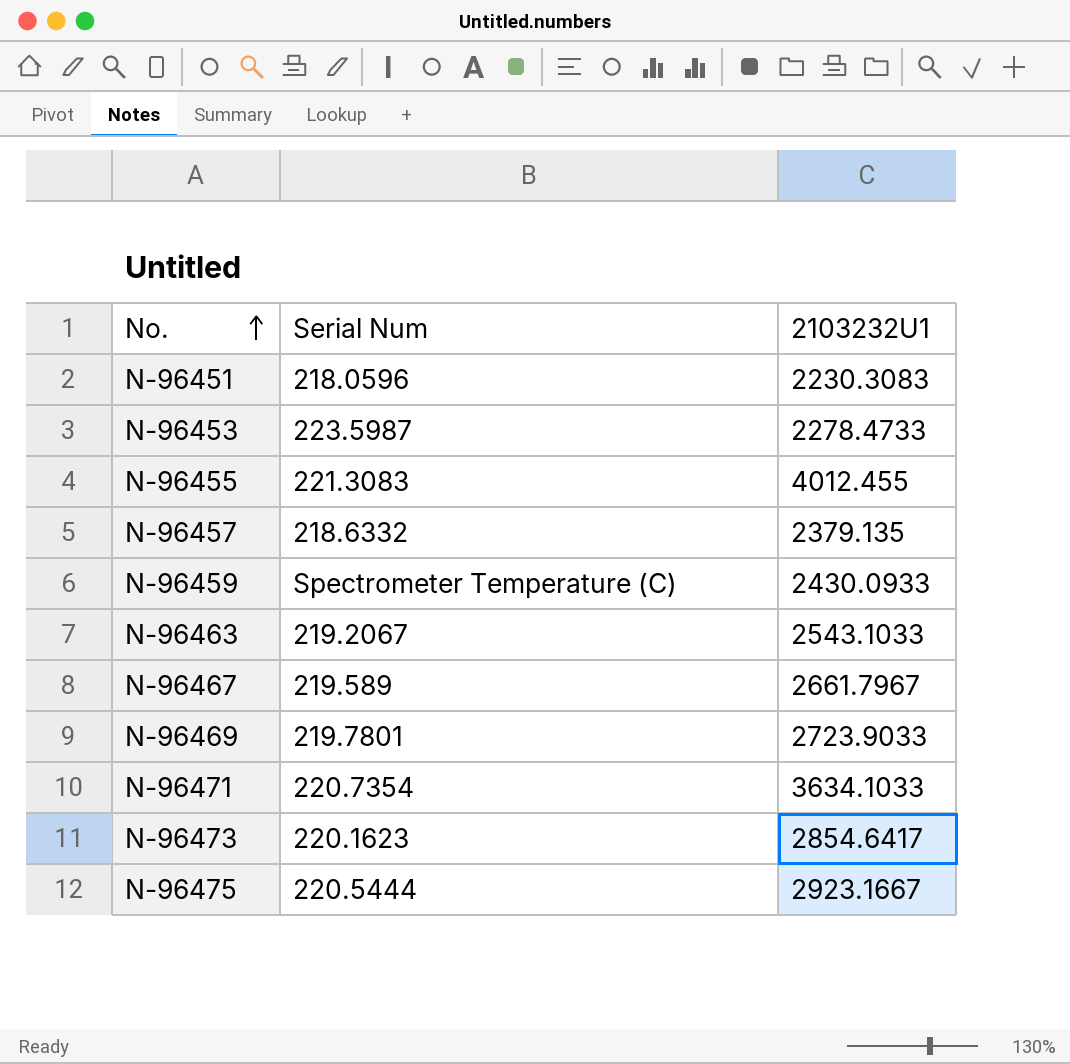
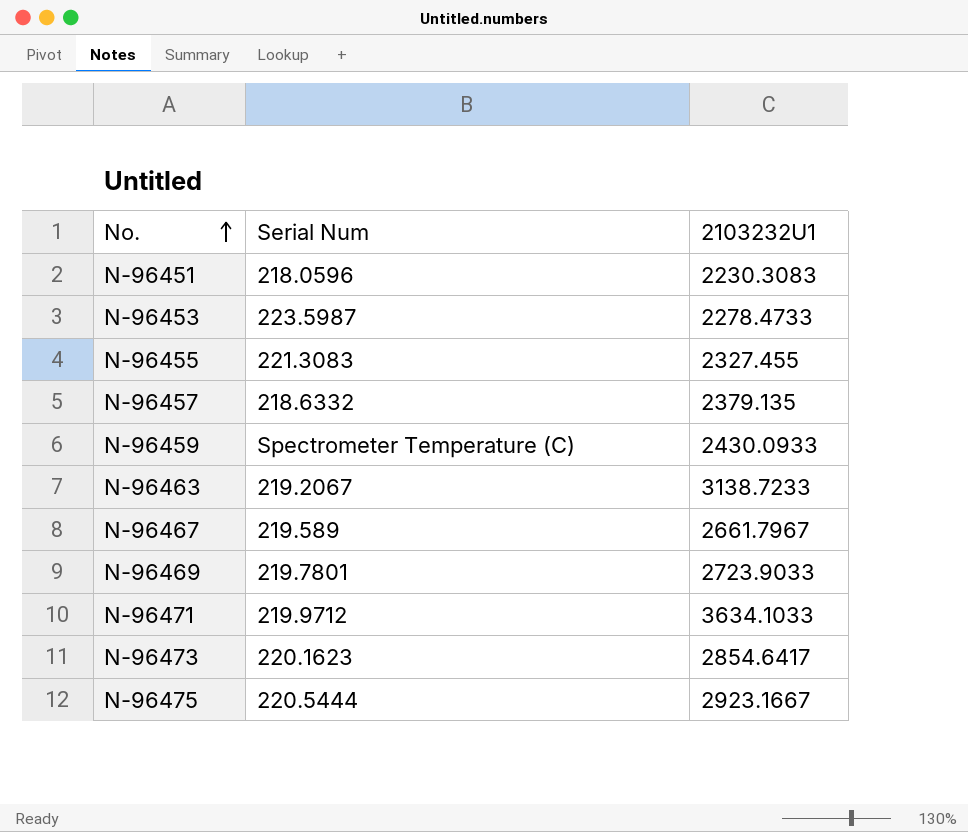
N-96455 | 2103232U1: 4012.455 -> 2327.455
N-96463 | 2103232U1: 2543.1033 -> 3138.7233
N-96471 | Serial Num: 220.7354 -> 219.9712

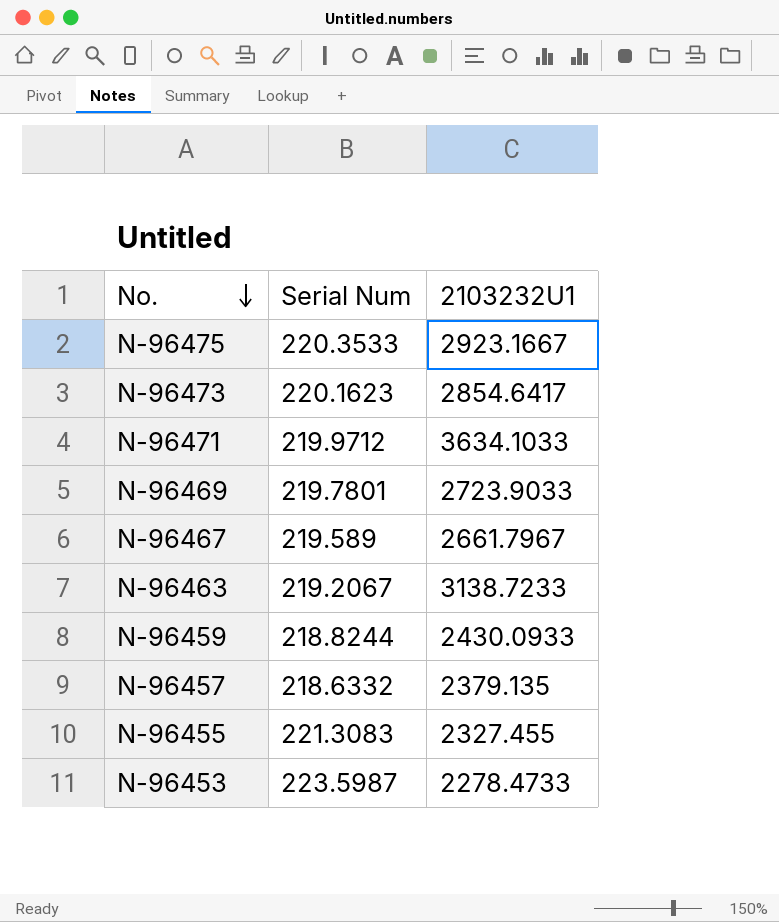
row order: No. ascending -> No. descending
row N-96451: 218.0596 | 2230.3083 -> none
N-96475 | Serial Num: 220.5444 -> 220.3533
N-96459 | Serial Num: Spectrometer Temperature (C) -> 218.8244

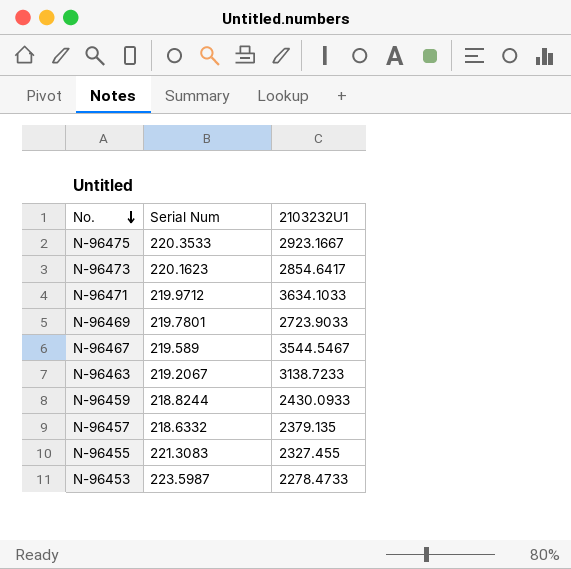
N-96467 | 2103232U1: 2661.7967 -> 3544.5467

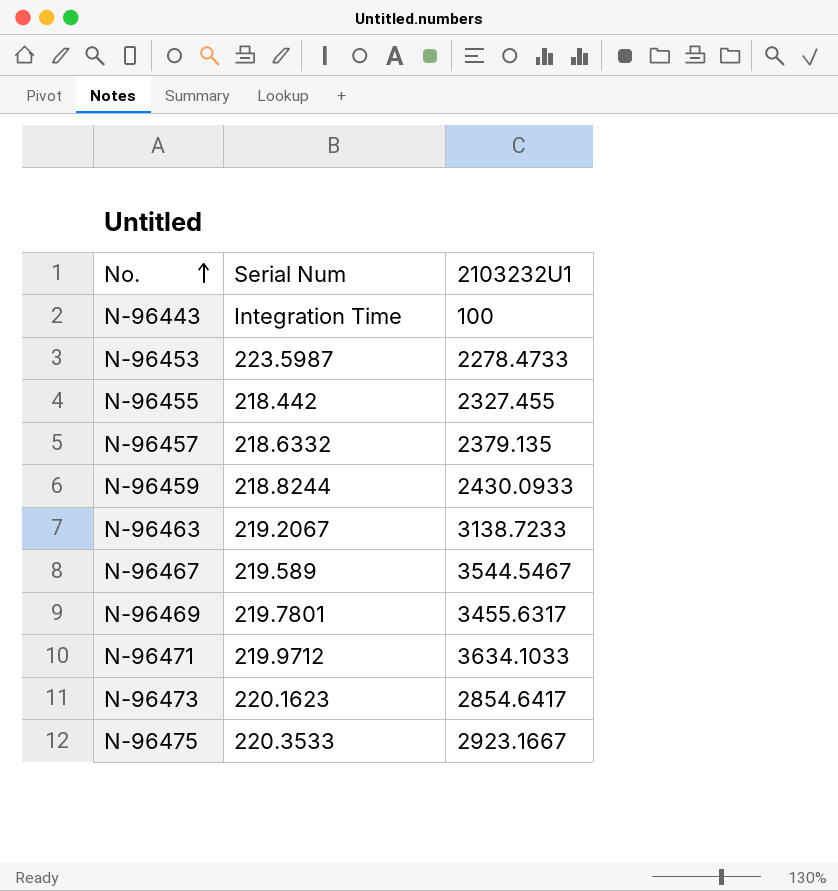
row order: No. descending -> No. ascending
row N-96443: none -> Integration Time | 100
N-96455 | Serial Num: 221.3083 -> 218.442
N-96469 | 2103232U1: 2723.9033 -> 3455.6317

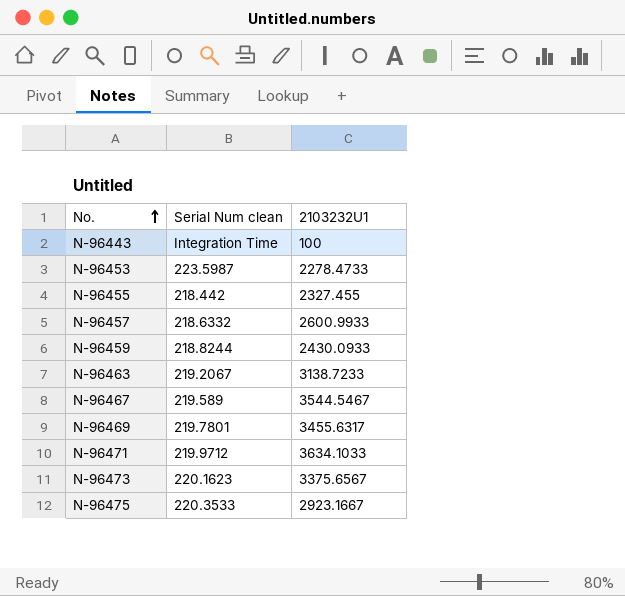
column name: Serial Num -> Serial Num clean
N-96457 | 2103232U1: 2379.135 -> 2600.9933
N-96473 | 2103232U1: 2854.6417 -> 3375.6567

